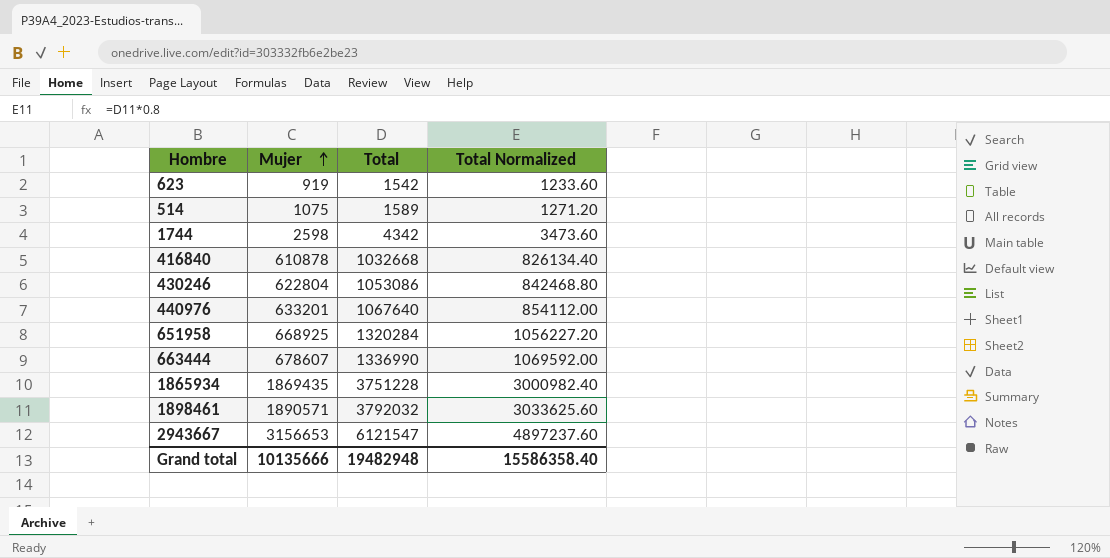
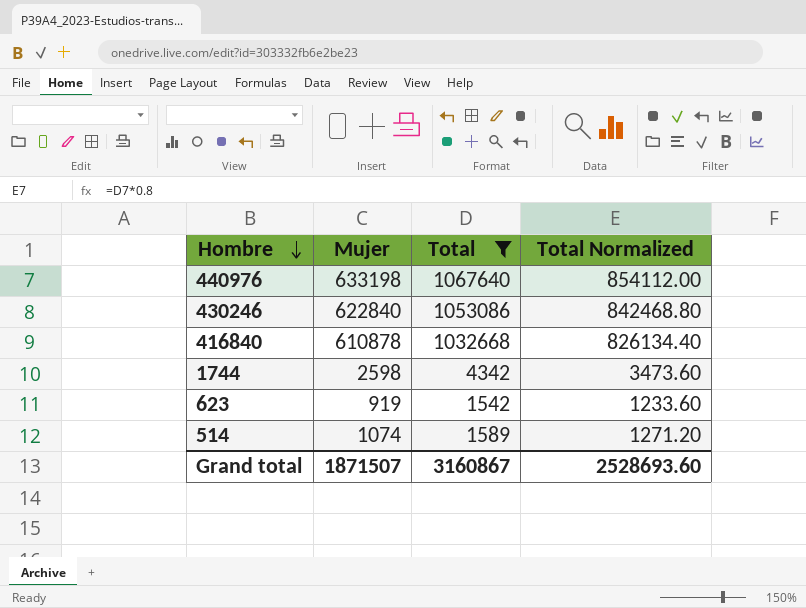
filter: none -> Total <= 1067640
row order: Mujer ascending -> Hombre descending
440976 | Mujer: 633201 -> 633198
430246 | Mujer: 622804 -> 622840
514 | Mujer: 1075 -> 1074
Grand total | Mujer: 10135666 -> 1871507
Grand total | Total: 19482948 -> 3160867
Grand total | Total Normalized: 15586358.40 -> 2528693.60

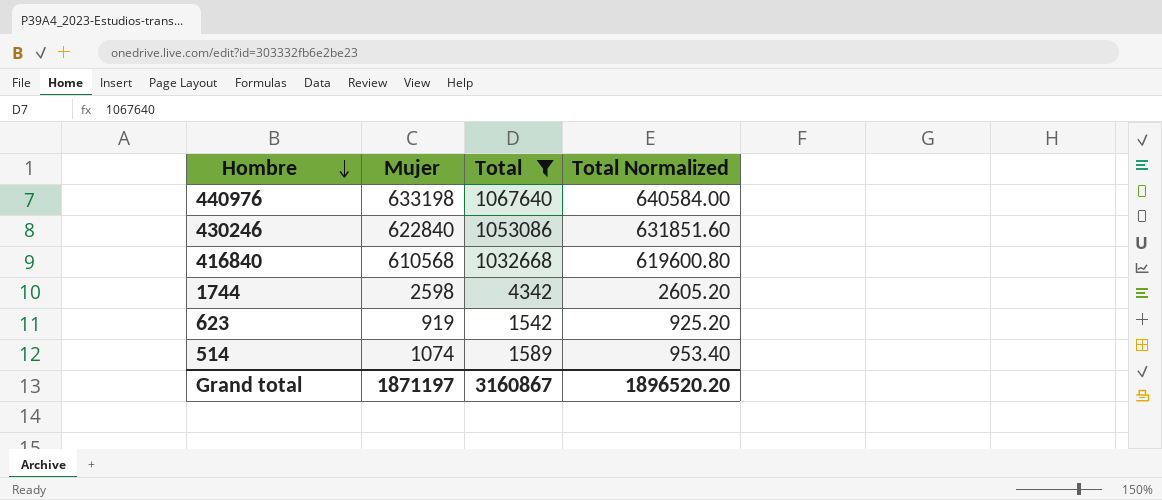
column Total Normalized | formula: [Total] * 0.8 -> [Total] * 0.6
416840 | Mujer: 610878 -> 610568
Grand total | Mujer: 1871507 -> 1871197
Grand total | Total Normalized: 2528693.60 -> 1896520.20

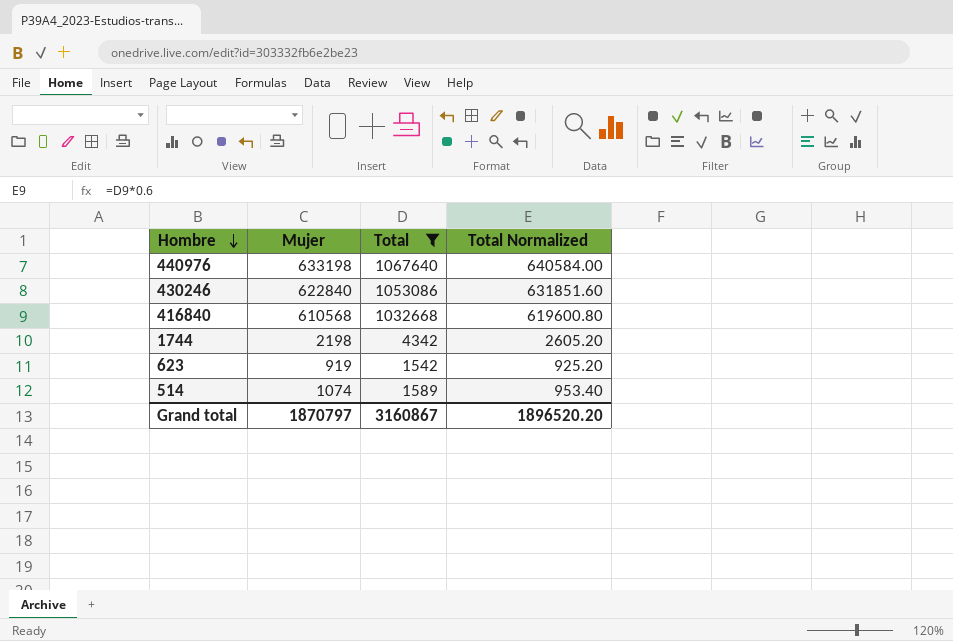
1744 | Mujer: 2598 -> 2198
Grand total | Mujer: 1871197 -> 1870797

